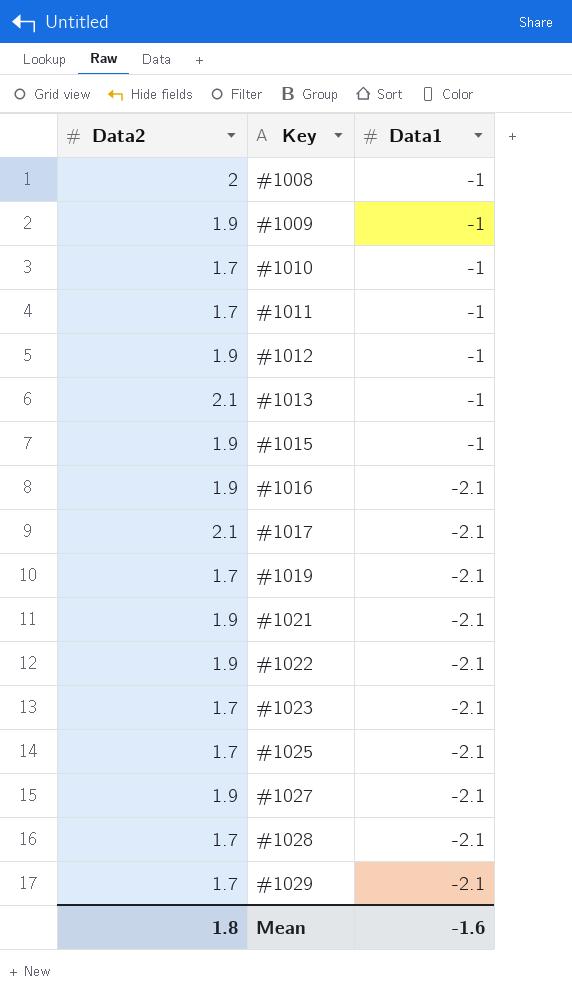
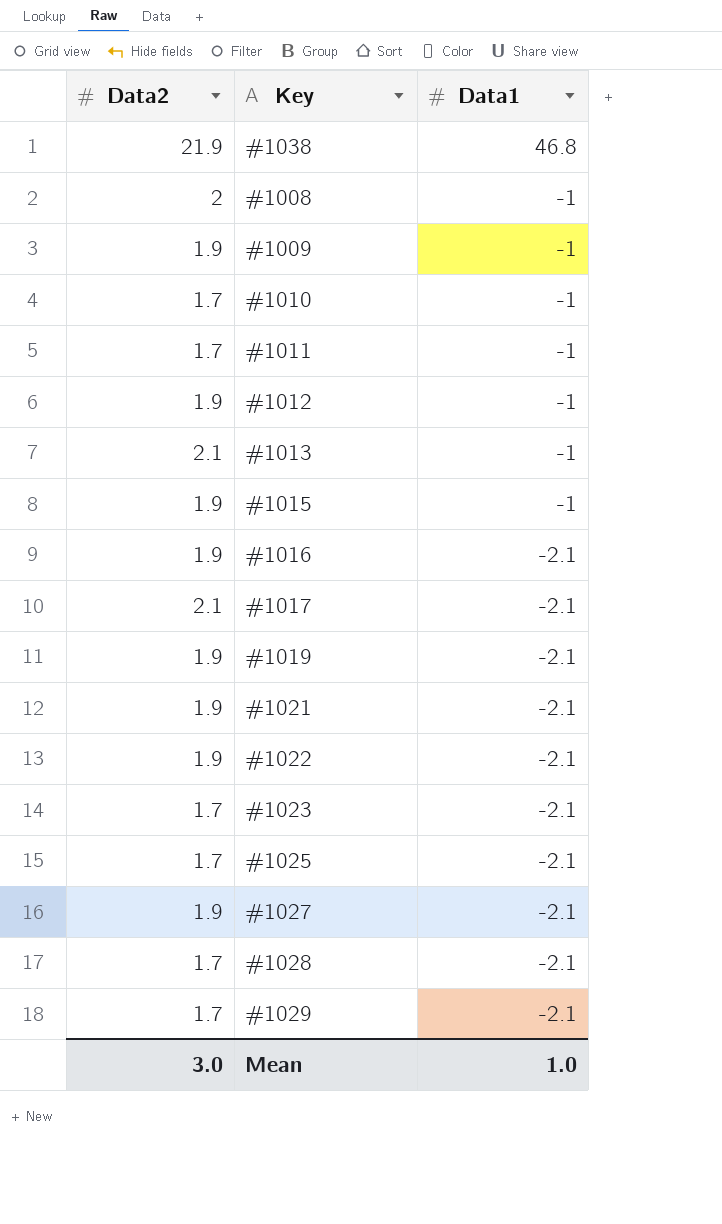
row #1038: none -> 21.9 | 46.8
#1019 | Data2: 1.7 -> 1.9
Mean | Data2: 1.8 -> 3.0
Mean | Data1: -1.6 -> 1.0

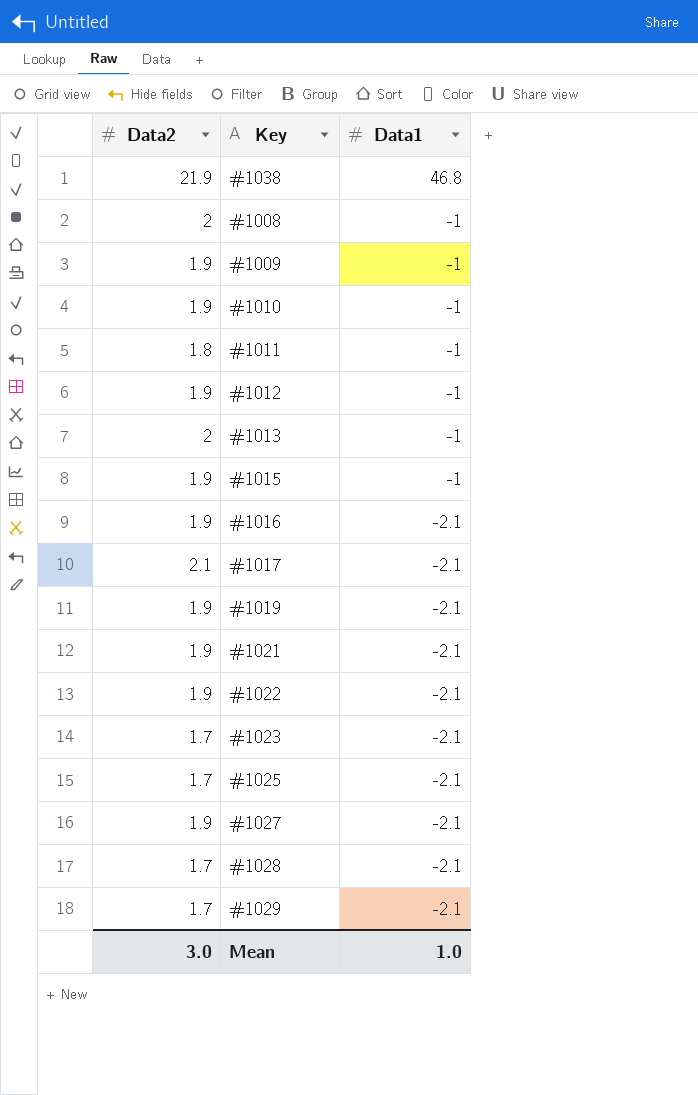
#1010 | Data2: 1.7 -> 1.9
#1011 | Data2: 1.7 -> 1.8
#1013 | Data2: 2.1 -> 2

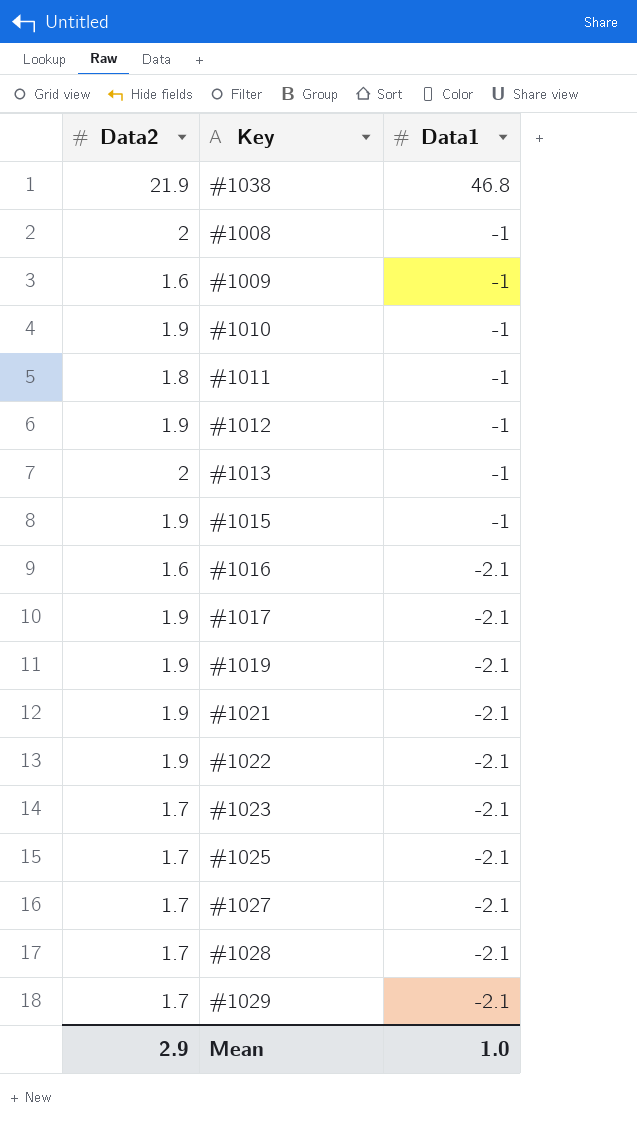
#1009 | Data2: 1.9 -> 1.6
#1016 | Data2: 1.9 -> 1.6
#1017 | Data2: 2.1 -> 1.9
#1027 | Data2: 1.9 -> 1.7
Mean | Data2: 3.0 -> 2.9

